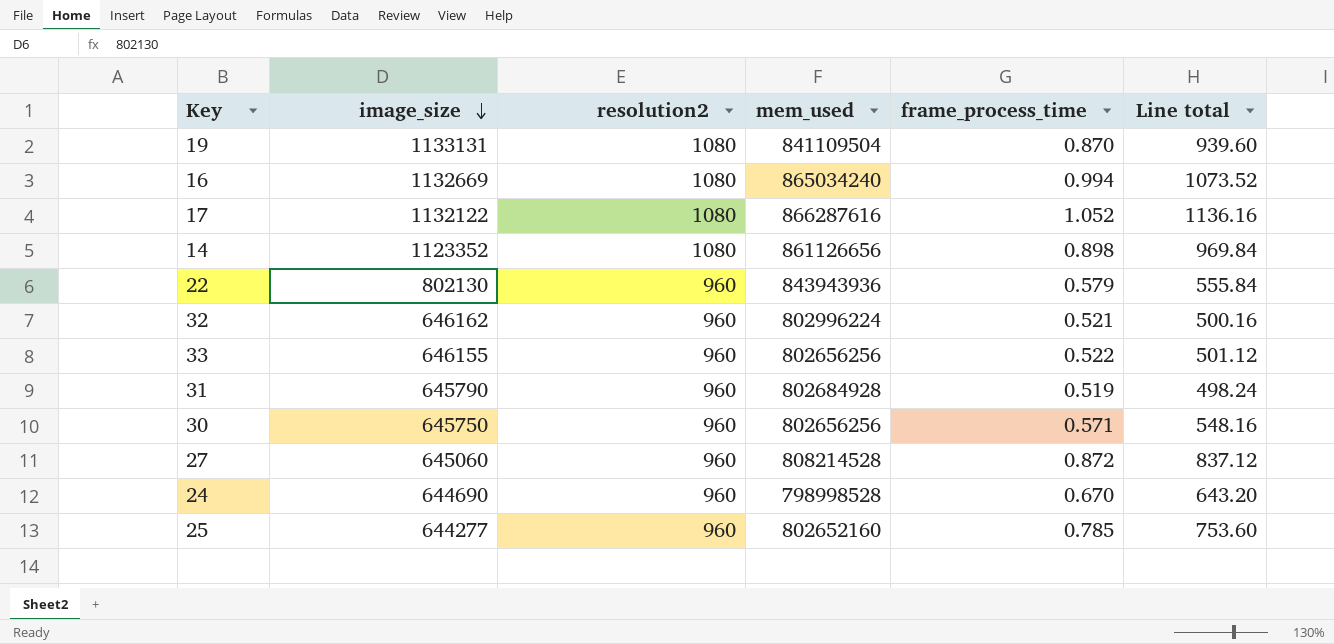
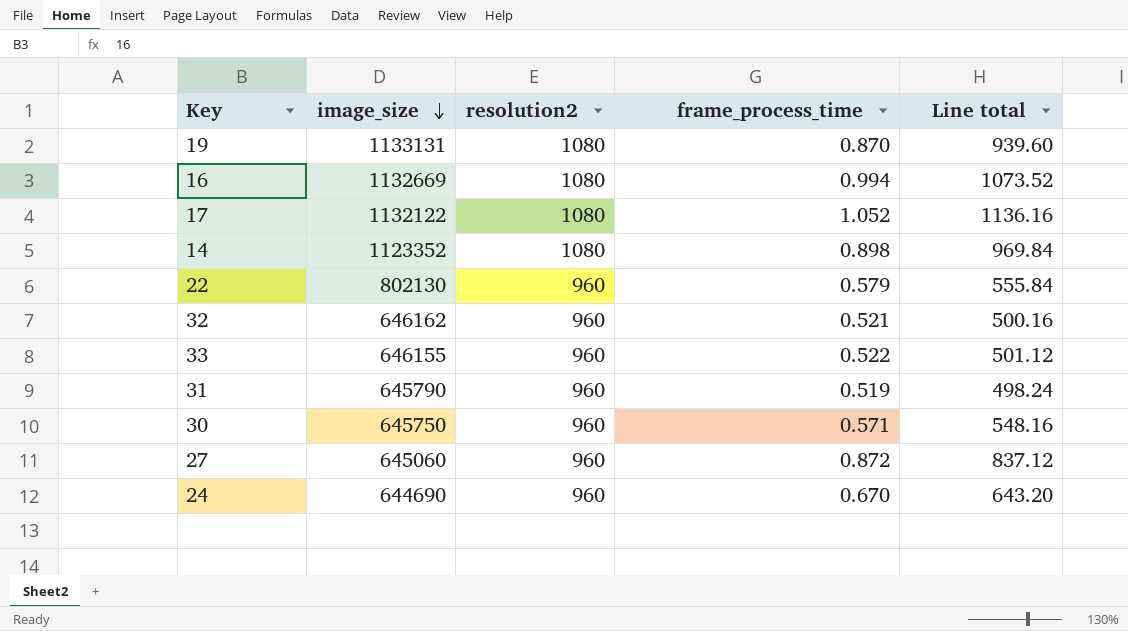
column mem_used | position: 4 -> none
row 25: 644277 | 960 | 802652160 | 0.785 | 753.60 -> none

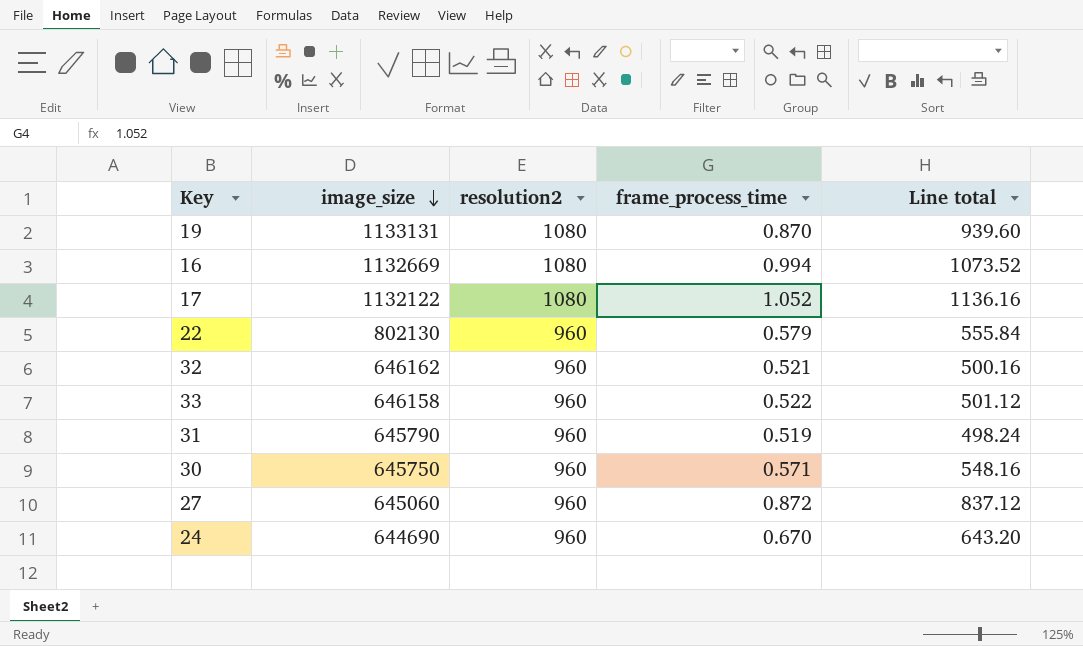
row 14: 1123352 | 1080 | 0.898 | 969.84 -> none
33 | image_size: 646155 -> 646158

